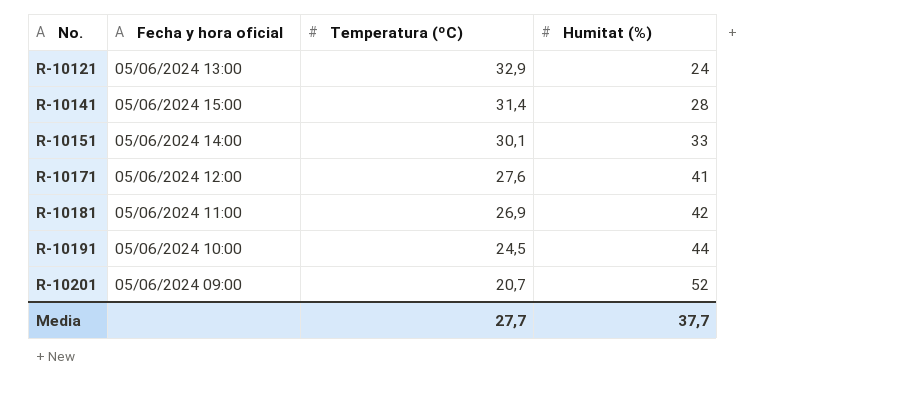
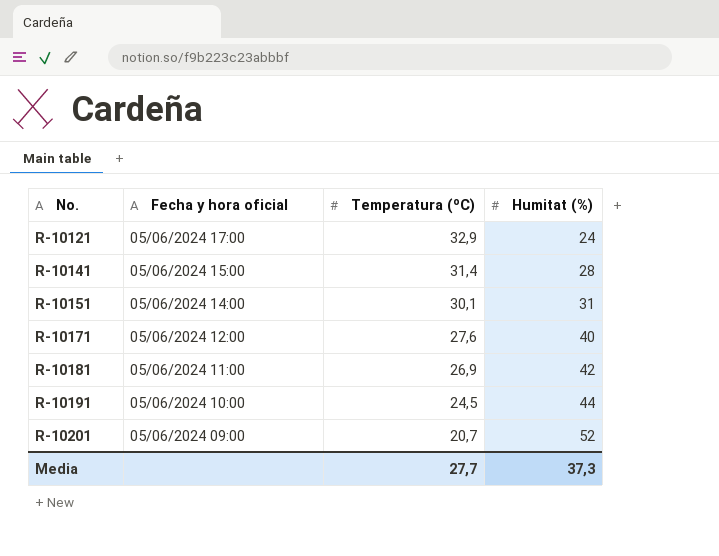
R-10121 | Fecha y hora oficial: 05/06/2024 13:00 -> 05/06/2024 17:00
R-10151 | Humitat (%): 33 -> 31
R-10171 | Humitat (%): 41 -> 40
Media | Humitat (%): 37,7 -> 37,3

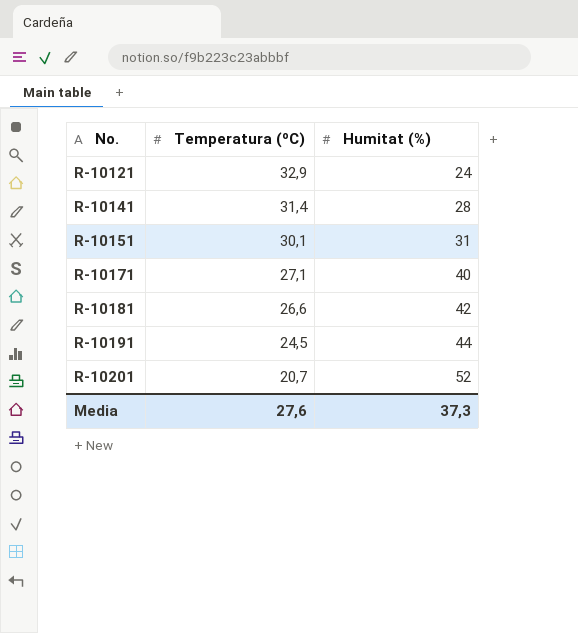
column Fecha y hora oficial | position: 2 -> none
R-10171 | Temperatura (ºC): 27,6 -> 27,1
R-10181 | Temperatura (ºC): 26,9 -> 26,6
Media | Temperatura (ºC): 27,7 -> 27,6

